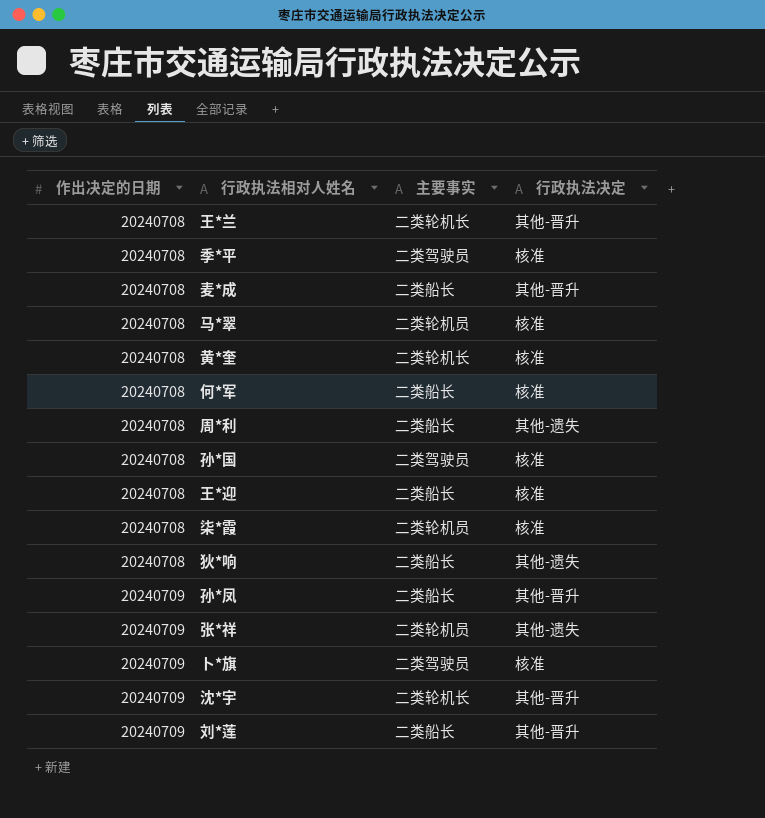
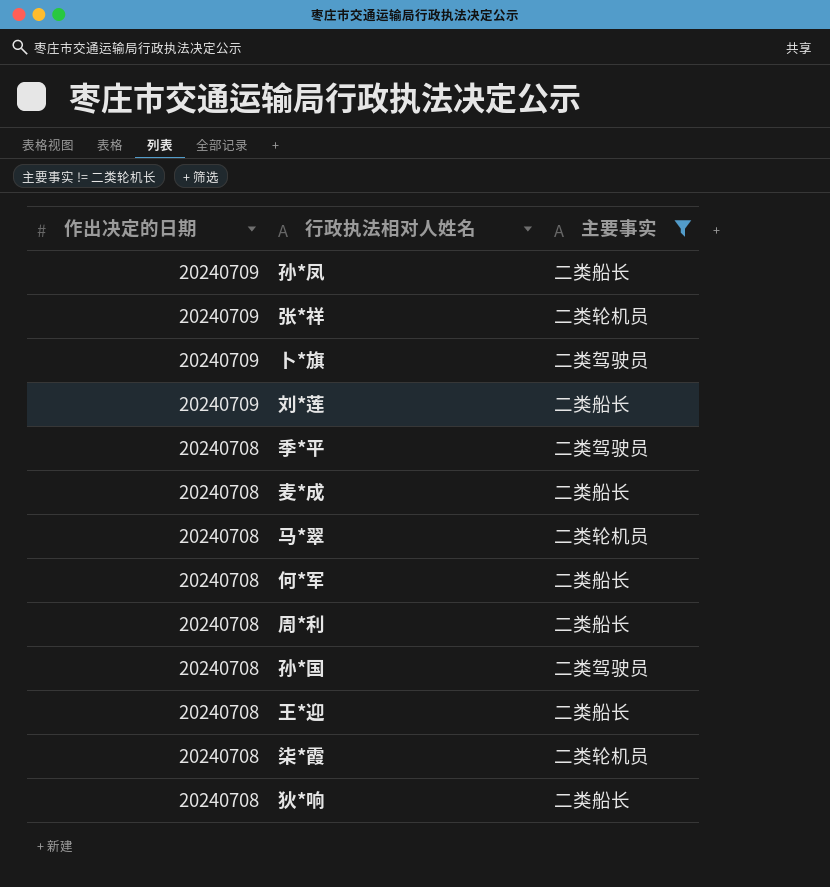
filter: none -> 主要事实 != 二类轮机长
row order: 作出决定的日期 ascending -> 作出决定的日期 descending
column 行政执法决定 | position: 4 -> none

